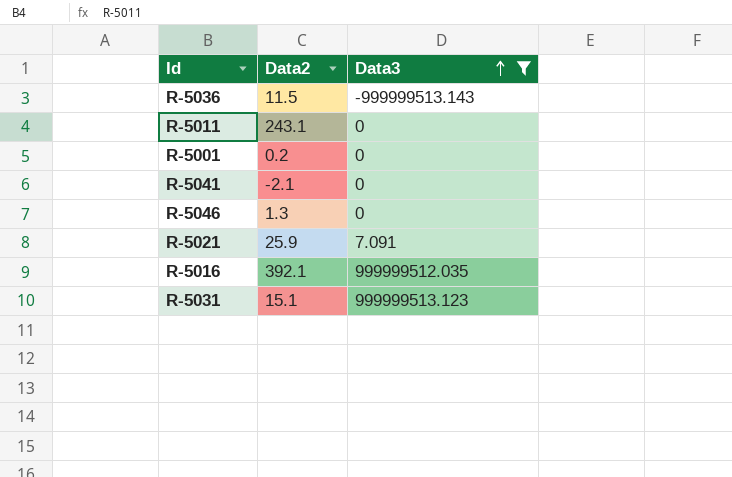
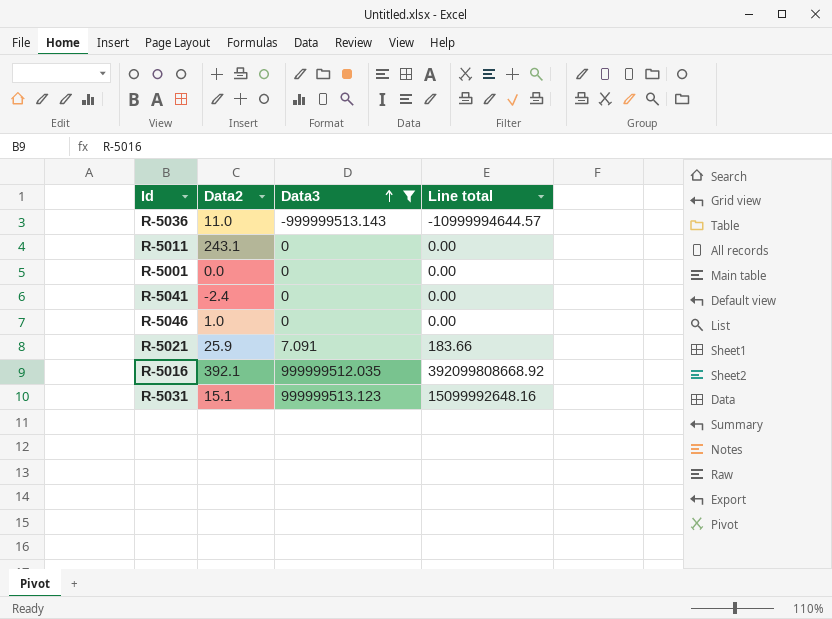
column Line total | formula: none -> [Data2] * [Data3]
R-5036 | Data2: 11.5 -> 11.0
R-5001 | Data2: 0.2 -> 0.0
R-5041 | Data2: -2.1 -> -2.4
R-5046 | Data2: 1.3 -> 1.0

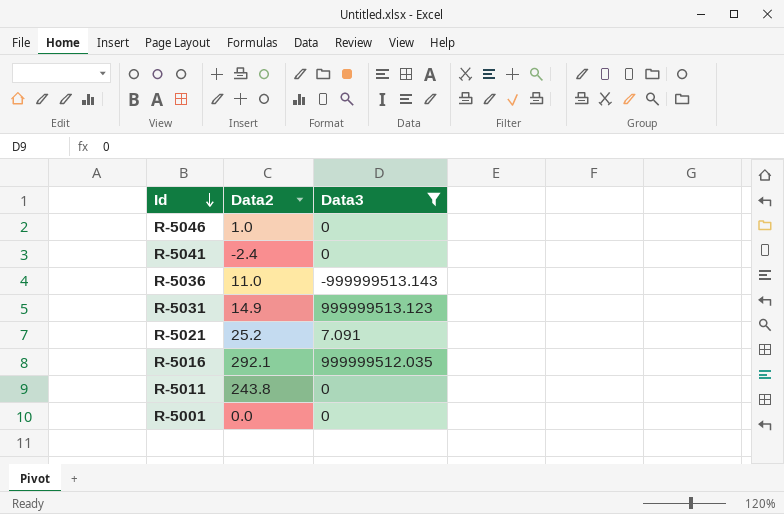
row order: Data3 ascending -> Id descending
column Line total | formula: [Data2] * [Data3] -> none
R-5031 | Data2: 15.1 -> 14.9
R-5021 | Data2: 25.9 -> 25.2
R-5016 | Data2: 392.1 -> 292.1
R-5011 | Data2: 243.1 -> 243.8

